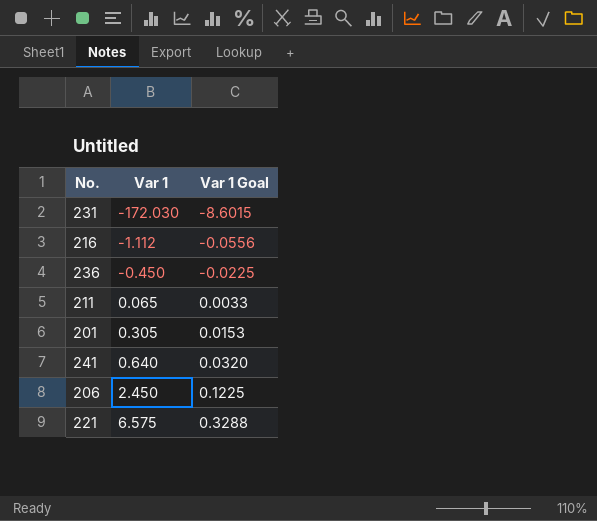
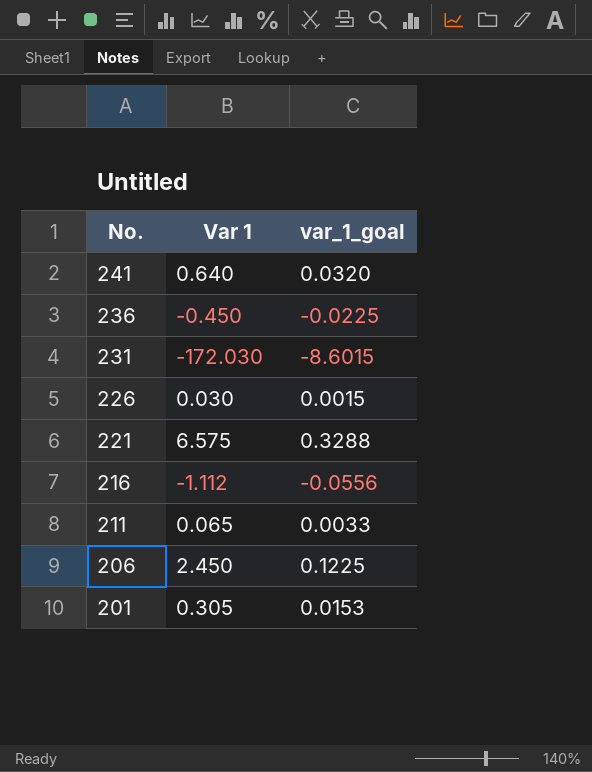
row order: Var 1 ascending -> No. descending
column name: Var 1 Goal -> var_1_goal
row 226: none -> 0.030 | 0.0015

